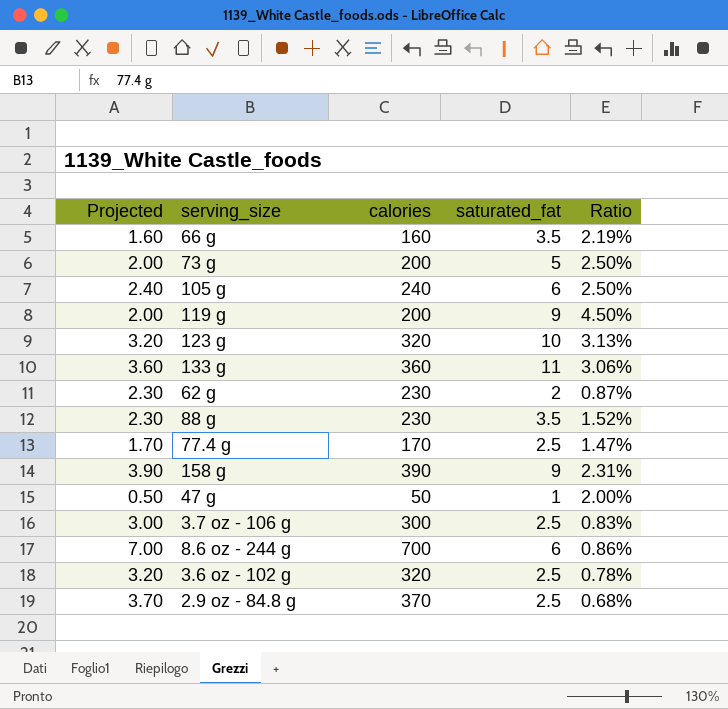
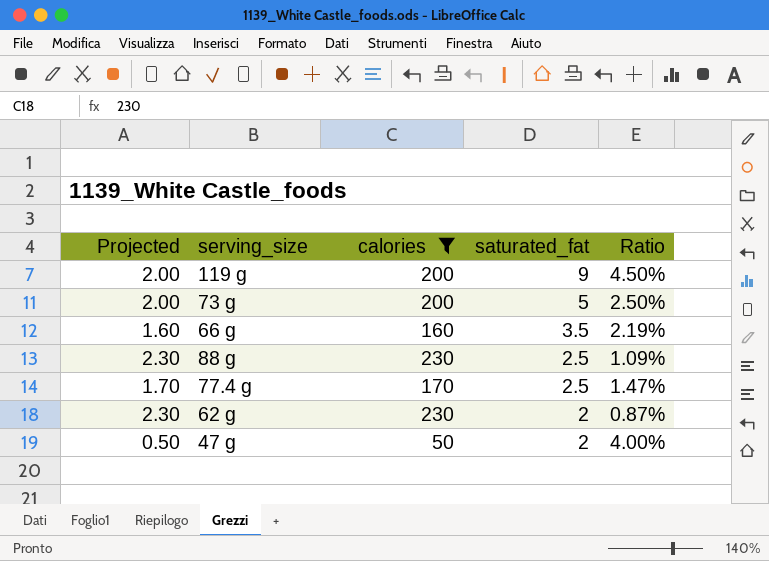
filter: none -> calories <= 230
row order: none -> saturated_fat descending
88 g | saturated_fat: 3.5 -> 2.5
88 g | Ratio: 1.52% -> 1.09%
47 g | saturated_fat: 1 -> 2
47 g | Ratio: 2.00% -> 4.00%

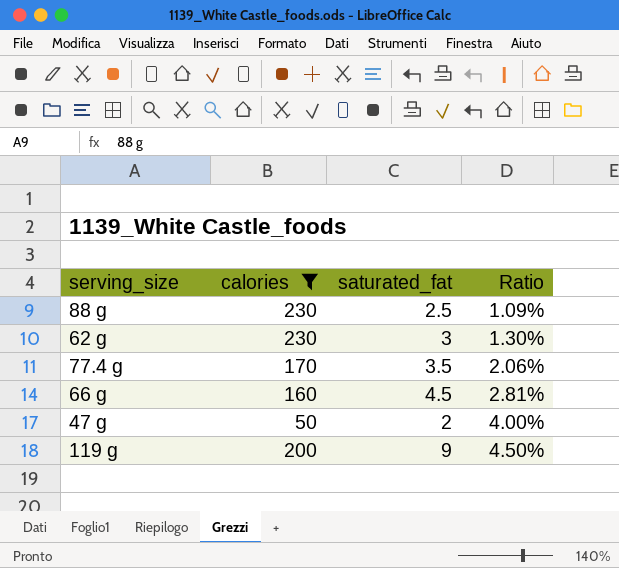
row order: saturated_fat descending -> Ratio ascending
column Projected | formula: [calories] * 0.01 -> none
row 73 g: 2.00 | 200 | 5 | 2.50% -> none
62 g | saturated_fat: 2 -> 3
62 g | Ratio: 0.87% -> 1.30%
77.4 g | saturated_fat: 2.5 -> 3.5
77.4 g | Ratio: 1.47% -> 2.06%
66 g | saturated_fat: 3.5 -> 4.5
66 g | Ratio: 2.19% -> 2.81%

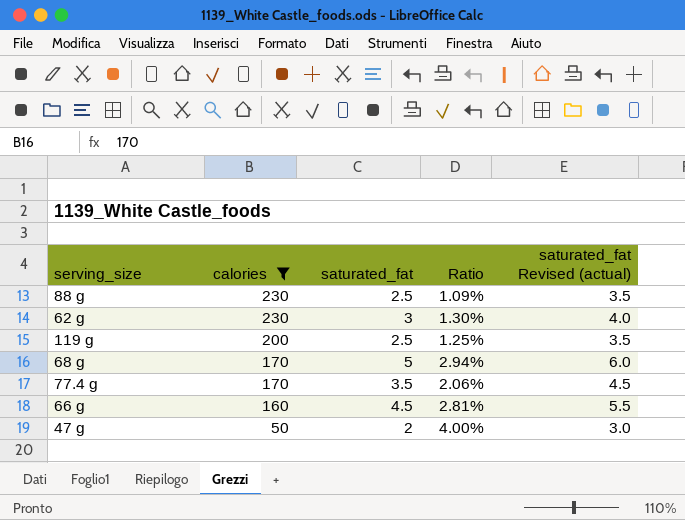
row order: Ratio ascending -> calories descending
column saturated_fat Revised (actual) | formula: none -> [saturated_fat] + 1
119 g | saturated_fat: 9 -> 2.5
119 g | Ratio: 4.50% -> 1.25%
row 68 g: none -> 170 | 5 | 2.94% | 6.0

